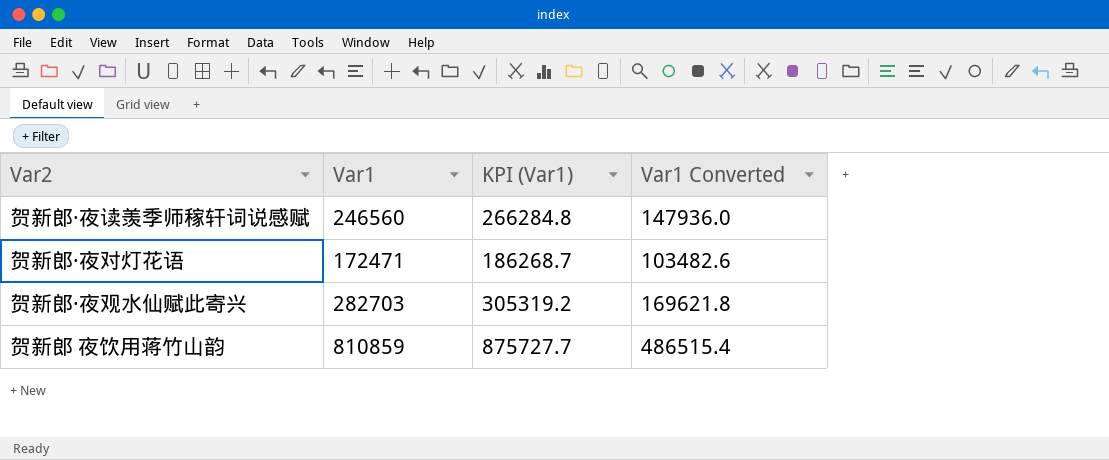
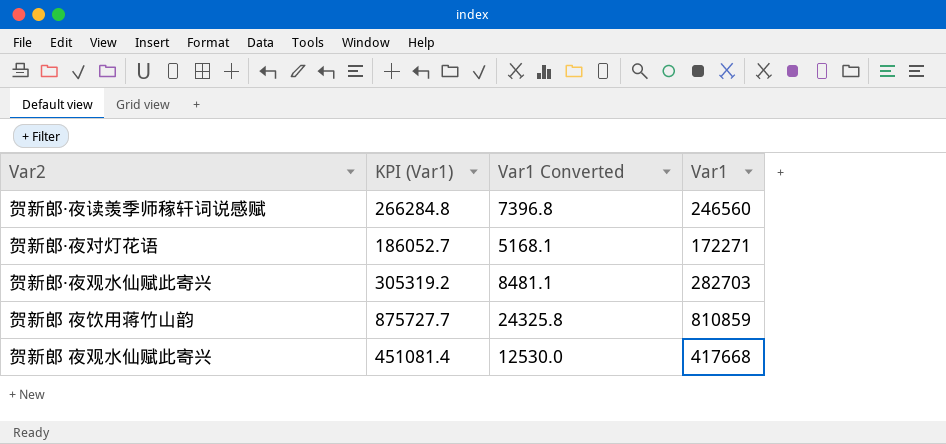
column Var1 Converted | formula: [Var1] * 0.6 -> [Var1] * 0.03
column Var1 | position: 2 -> 4
贺新郎·夜对灯花语 | KPI (Var1): 186268.7 -> 186052.7
贺新郎·夜对灯花语 | Var1: 172471 -> 172271
row 贺新郎 夜观水仙赋此寄兴: none -> 451081.4 | 12530.0 | 417668

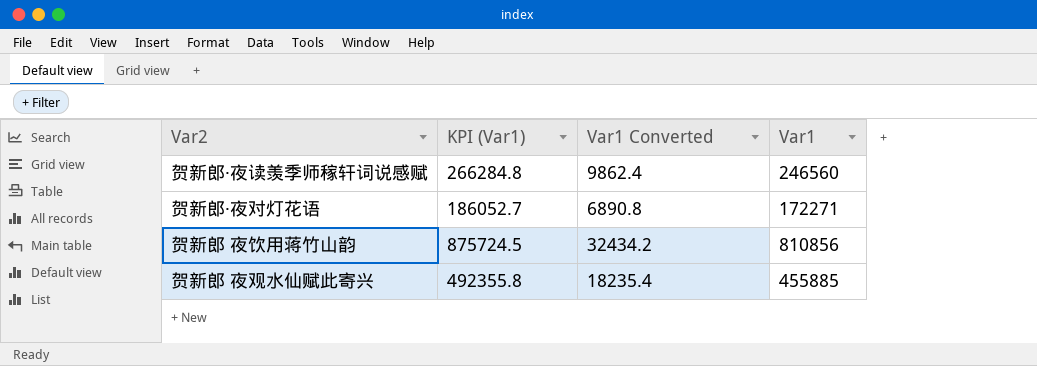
column Var1 Converted | formula: [Var1] * 0.03 -> [Var1] * 0.04
row 贺新郎·夜观水仙赋此寄兴: 305319.2 | 8481.1 | 282703 -> none
贺新郎 夜饮用蒋竹山韵 | KPI (Var1): 875727.7 -> 875724.5
贺新郎 夜饮用蒋竹山韵 | Var1: 810859 -> 810856
贺新郎 夜观水仙赋此寄兴 | KPI (Var1): 451081.4 -> 492355.8
贺新郎 夜观水仙赋此寄兴 | Var1: 417668 -> 455885

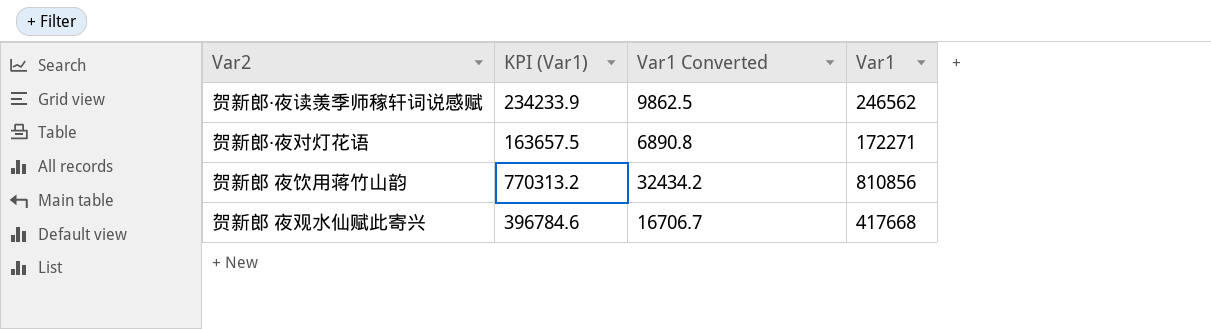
column KPI (Var1) | formula: [Var1] * 1.08 -> [Var1] * 0.95
贺新郎·夜读羡季师稼轩词说感赋 | Var1 Converted: 9862.4 -> 9862.5
贺新郎·夜读羡季师稼轩词说感赋 | Var1: 246560 -> 246562
贺新郎 夜观水仙赋此寄兴 | Var1 Converted: 18235.4 -> 16706.7
贺新郎 夜观水仙赋此寄兴 | Var1: 455885 -> 417668

